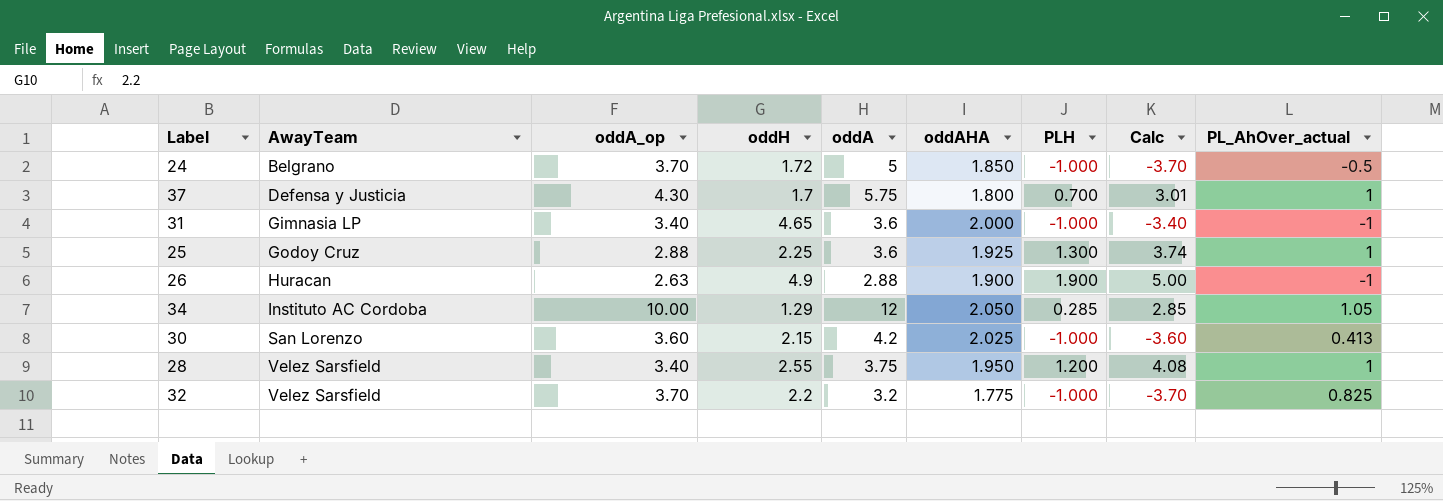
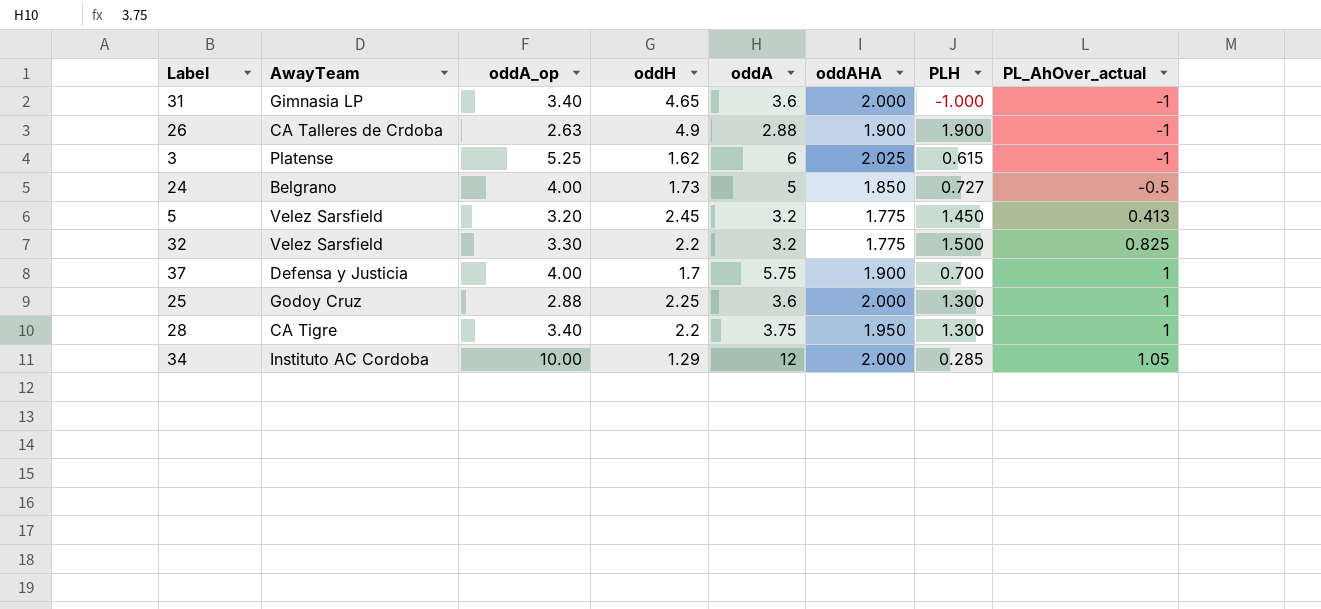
row order: AwayTeam ascending -> PL_AhOver_actual ascending
column Calc | formula: [oddA_op] * [PLH] -> none
row 30: San Lorenzo | 3.60 | 2.15 | 4.2 | 2.025 | -1.000 | -3.60 | 0.413 -> none
26 | AwayTeam: Huracan -> CA Talleres de Crdoba
row 3: none -> Platense | 5.25 | 1.62 | 6 | 2.025 | 0.615 | -1
24 | oddA_op: 3.70 -> 4.00
24 | oddH: 1.72 -> 1.73
24 | PLH: -1.000 -> 0.727
row 5: none -> Velez Sarsfield | 3.20 | 2.45 | 3.2 | 1.775 | 1.450 | 0.413
32 | oddA_op: 3.70 -> 3.30
32 | PLH: -1.000 -> 1.500
37 | oddA_op: 4.30 -> 4.00
37 | oddAHA: 1.800 -> 1.900
25 | oddAHA: 1.925 -> 2.000
28 | AwayTeam: Velez Sarsfield -> CA Tigre
28 | oddH: 2.55 -> 2.2
28 | PLH: 1.200 -> 1.300
34 | oddAHA: 2.050 -> 2.000

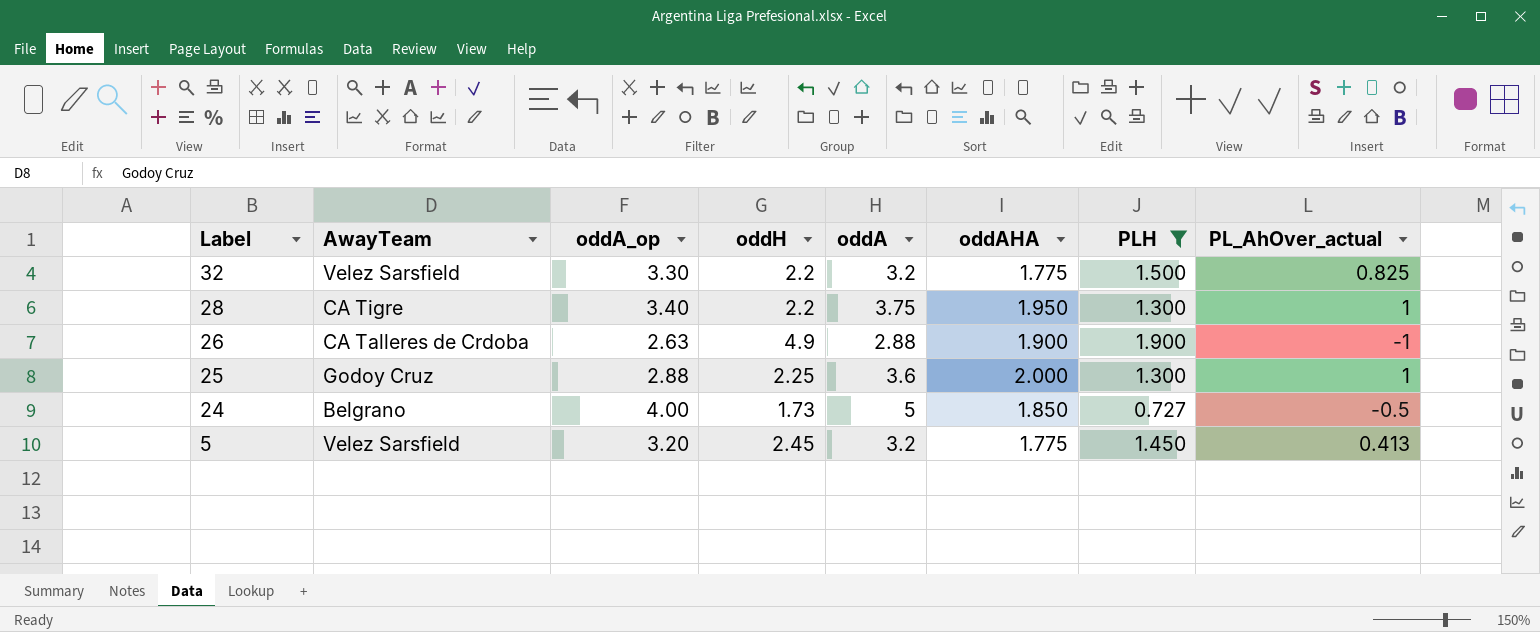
filter: none -> PLH >= 0.727
row order: PL_AhOver_actual ascending -> Label descending

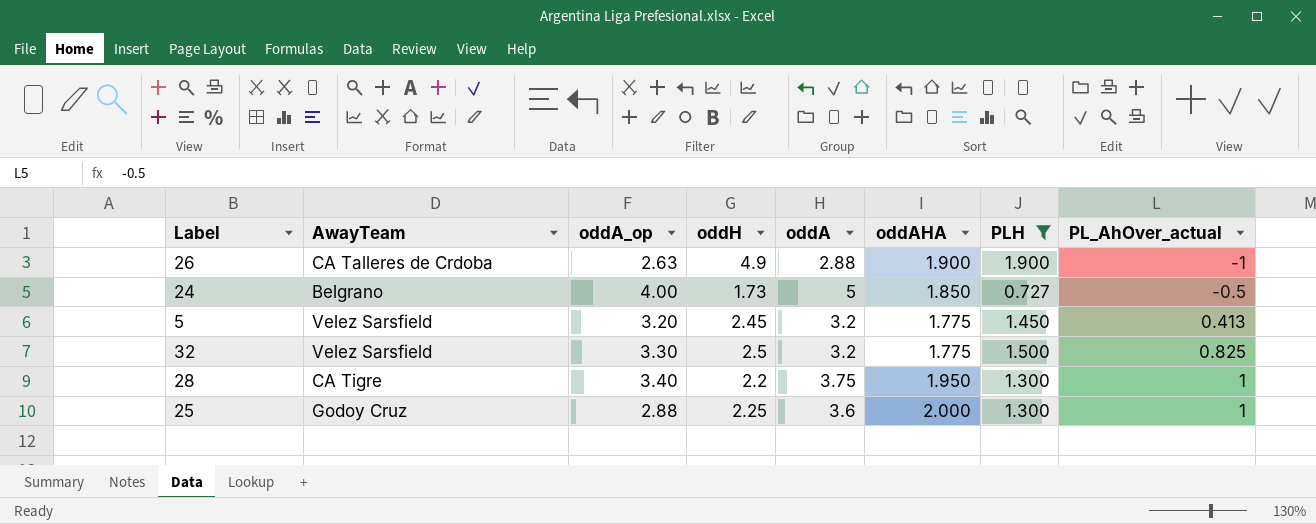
row order: Label descending -> PL_AhOver_actual ascending
32 | oddH: 2.2 -> 2.5

